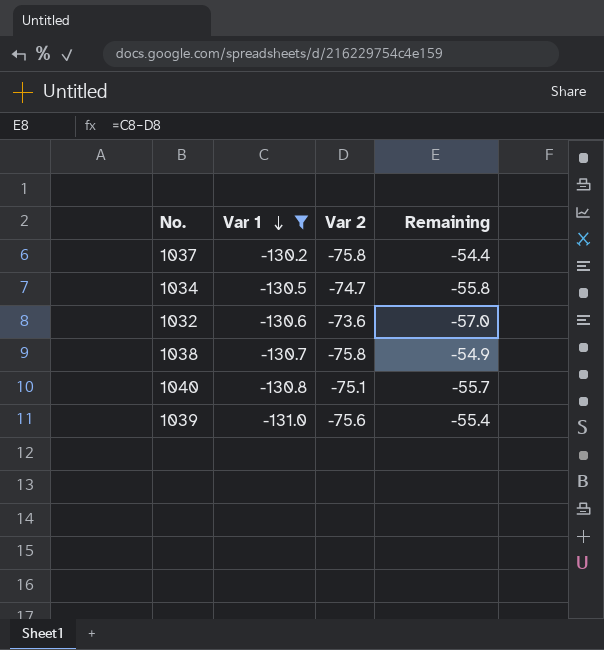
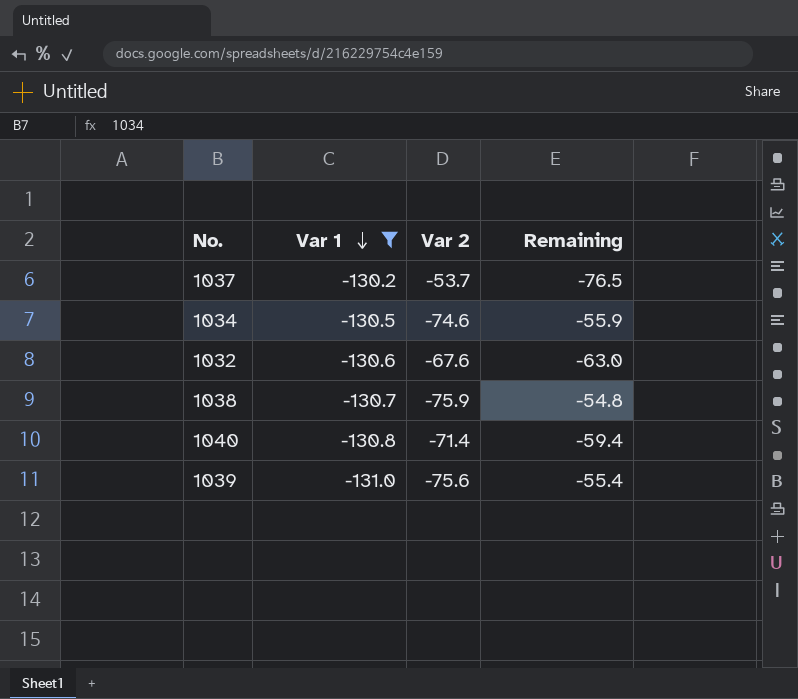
1037 | Var 2: -75.8 -> -53.7
1037 | Remaining: -54.4 -> -76.5
1034 | Var 2: -74.7 -> -74.6
1034 | Remaining: -55.8 -> -55.9
1032 | Var 2: -73.6 -> -67.6
1032 | Remaining: -57.0 -> -63.0
1038 | Var 2: -75.8 -> -75.9
1038 | Remaining: -54.9 -> -54.8
1040 | Var 2: -75.1 -> -71.4
1040 | Remaining: -55.7 -> -59.4

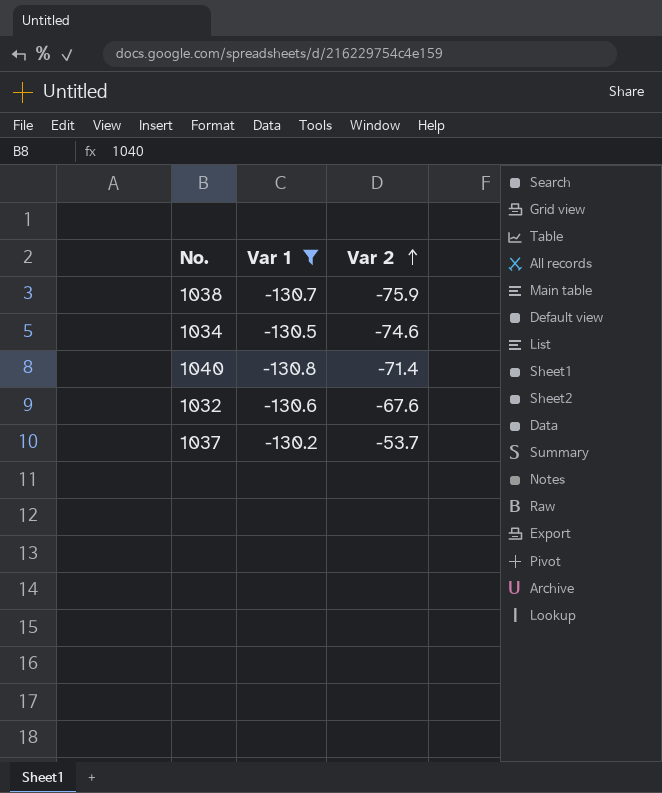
row order: Var 1 descending -> Var 2 ascending
column Remaining | formula: [Var 1] - [Var 2] -> none
row 1039: -131.0 | -75.6 | -55.4 -> none

